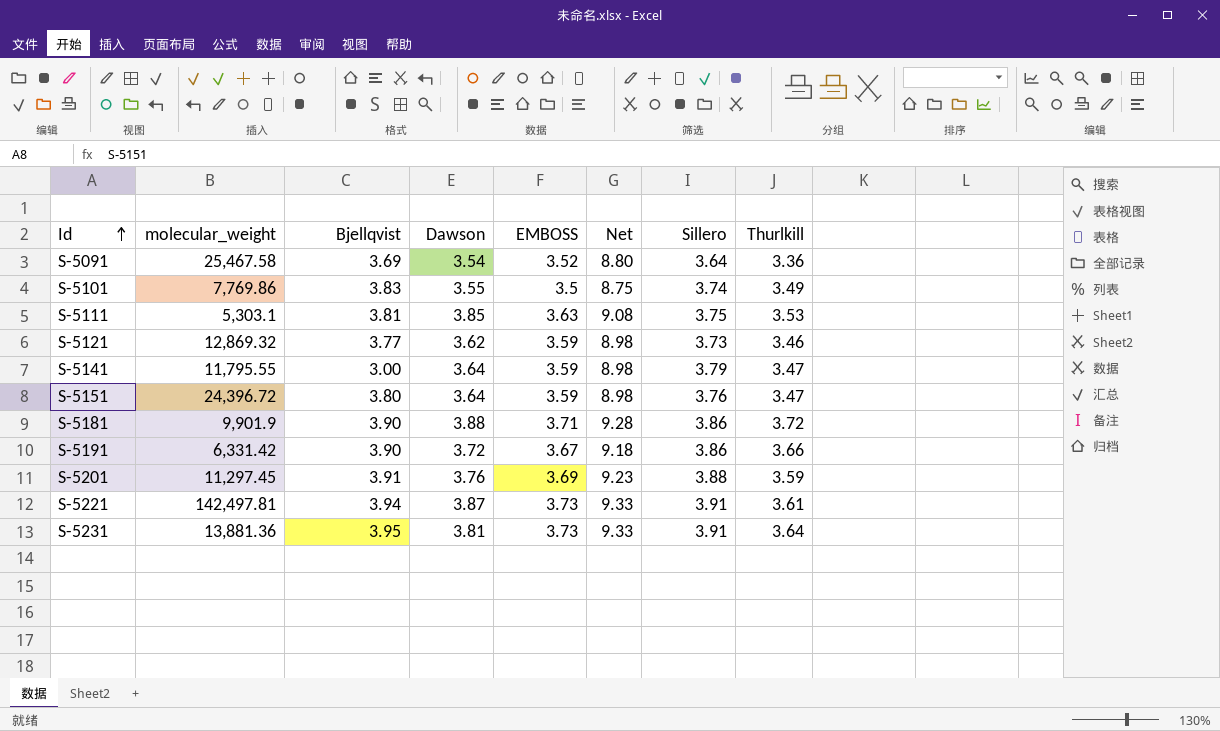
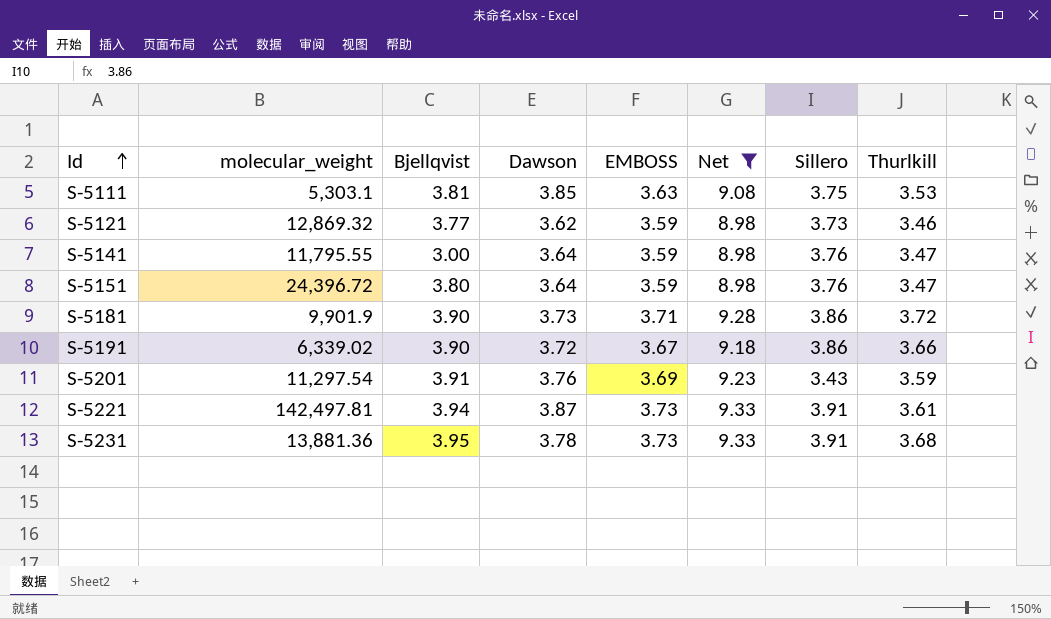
filter: none -> Net >= 8.98
S-5141 | Sillero: 3.79 -> 3.76
S-5181 | Dawson: 3.88 -> 3.73
S-5191 | molecular_weight: 6,331.42 -> 6,339.02
S-5201 | molecular_weight: 11,297.45 -> 11,297.54
S-5201 | Sillero: 3.88 -> 3.43
S-5231 | Dawson: 3.81 -> 3.78
S-5231 | Thurlkill: 3.64 -> 3.68

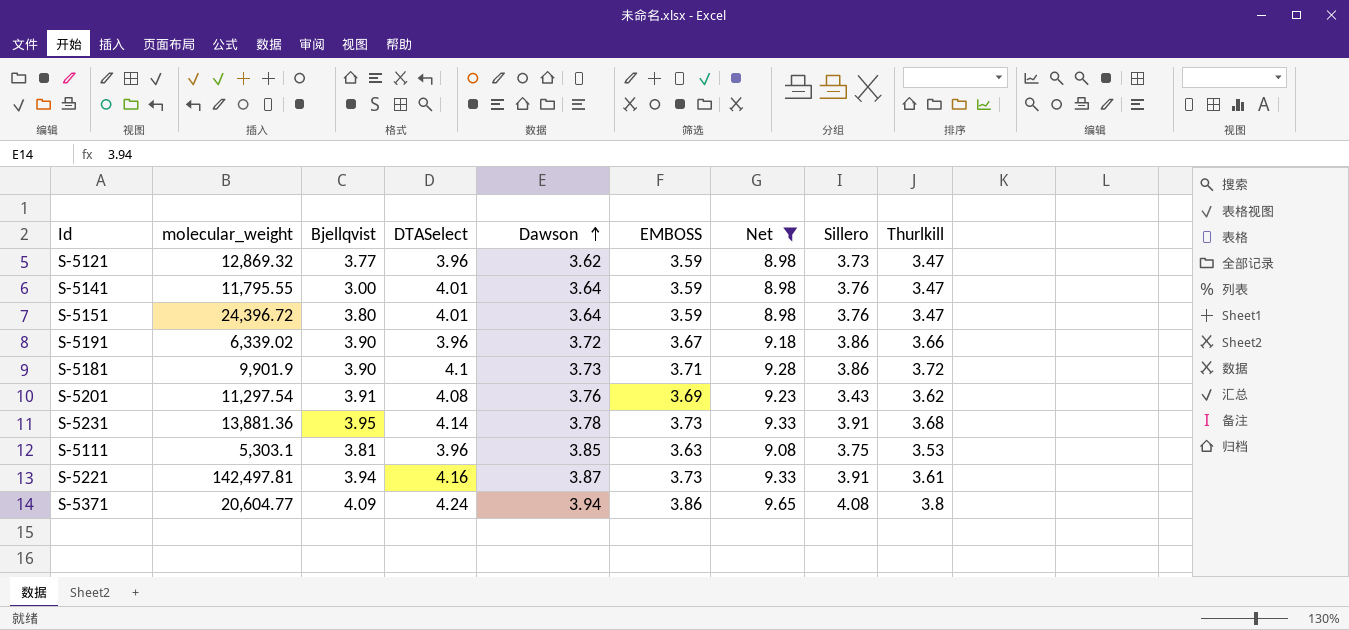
row order: Id ascending -> Dawson ascending
column DTASelect | position: none -> 4
S-5121 | Thurlkill: 3.46 -> 3.47
S-5201 | Thurlkill: 3.59 -> 3.62
row S-5371: none -> 20,604.77 | 4.09 | 4.24 | 3.94 | 3.86 | 9.65 | 4.08 | 3.8

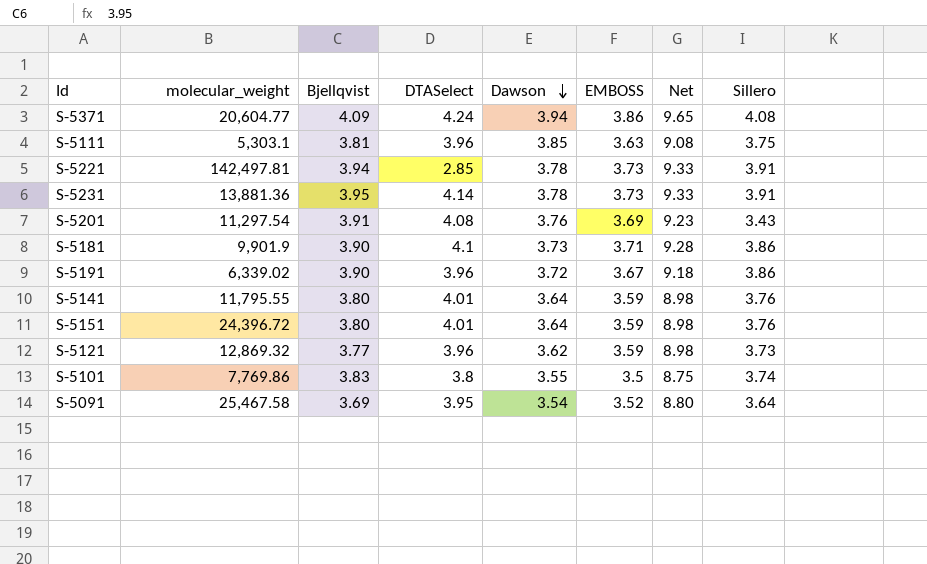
filter: Net >= 8.98 -> none
row order: Dawson ascending -> Dawson descending
column Thurlkill | position: 9 -> none
S-5221 | DTASelect: 4.16 -> 2.85
S-5221 | Dawson: 3.87 -> 3.78
S-5141 | Bjellqvist: 3.00 -> 3.80

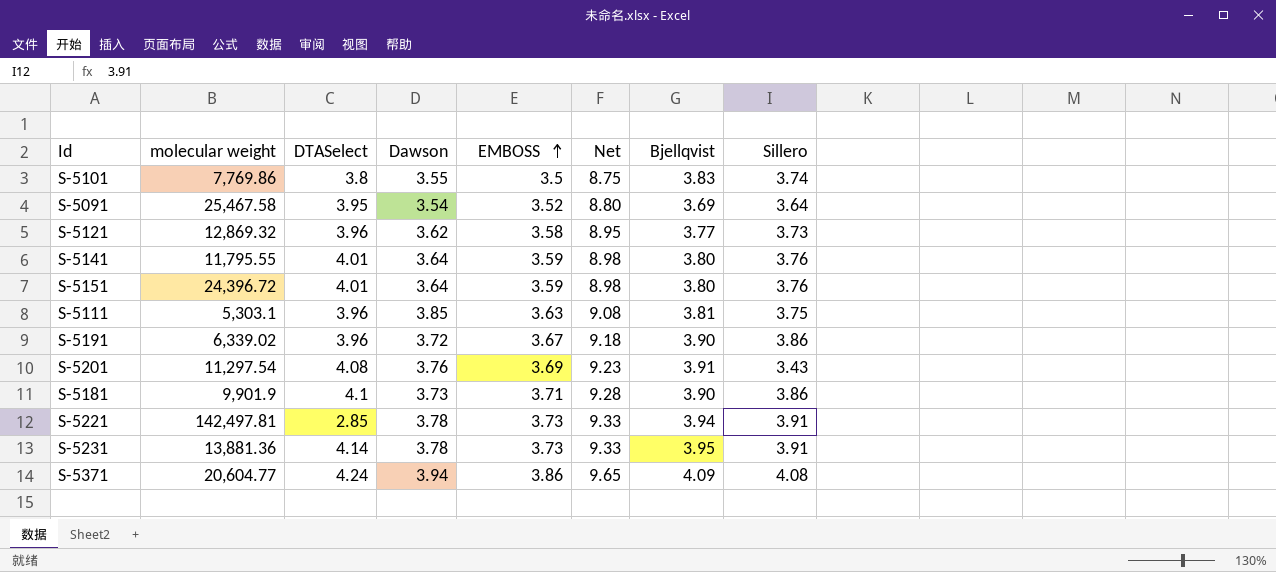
row order: Dawson descending -> EMBOSS ascending
column name: molecular_weight -> molecular weight
column Bjellqvist | position: 3 -> 7
S-5121 | EMBOSS: 3.59 -> 3.58
S-5121 | Net: 8.98 -> 8.95

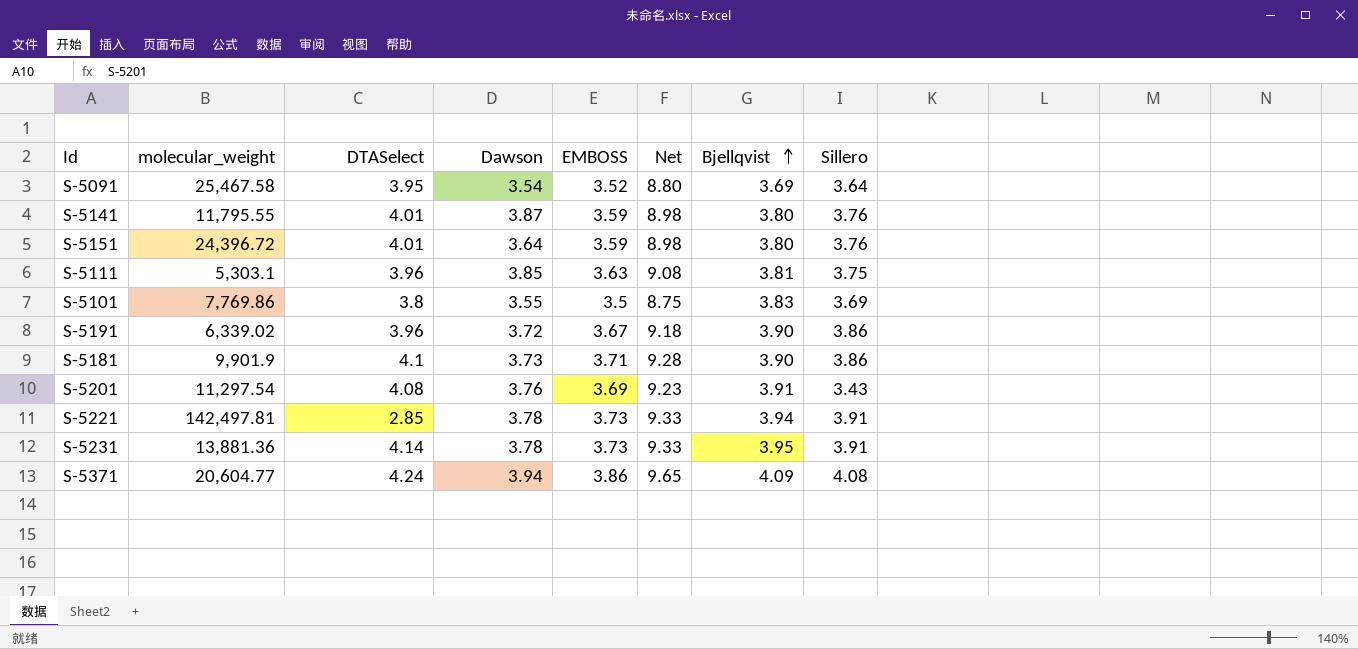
row order: EMBOSS ascending -> Bjellqvist ascending
column name: molecular weight -> molecular_weight
row S-5121: 12,869.32 | 3.96 | 3.62 | 3.58 | 8.95 | 3.77 | 3.73 -> none
S-5141 | Dawson: 3.64 -> 3.87
S-5101 | Sillero: 3.74 -> 3.69

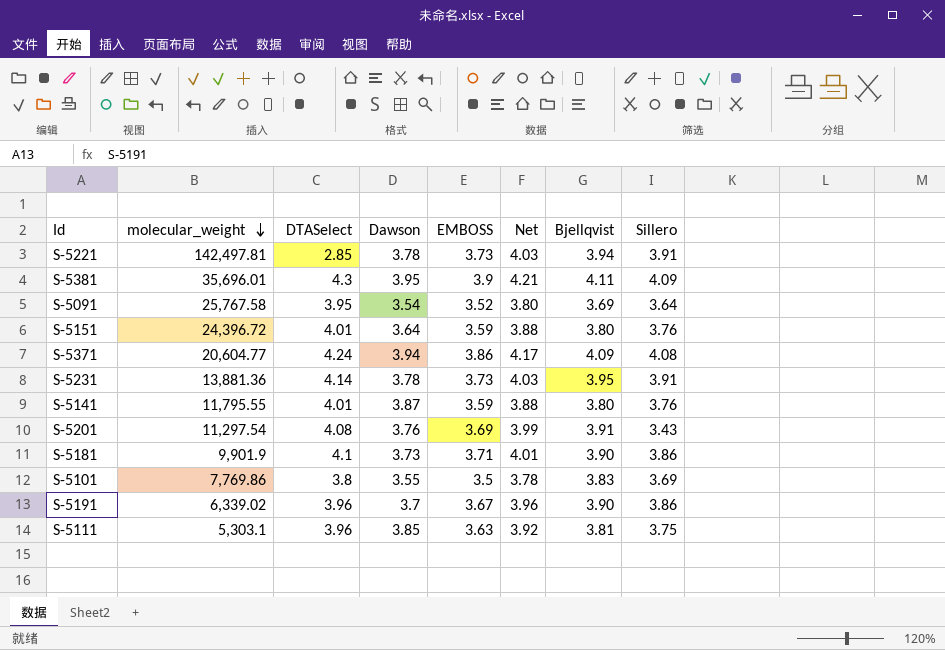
row order: Bjellqvist ascending -> molecular_weight descending
column Net | formula: [EMBOSS] * 2.5 -> [EMBOSS] * 1.08
row S-5381: none -> 35,696.01 | 4.3 | 3.95 | 3.9 | 4.21 | 4.11 | 4.09
S-5091 | molecular_weight: 25,467.58 -> 25,767.58
S-5191 | Dawson: 3.72 -> 3.7

